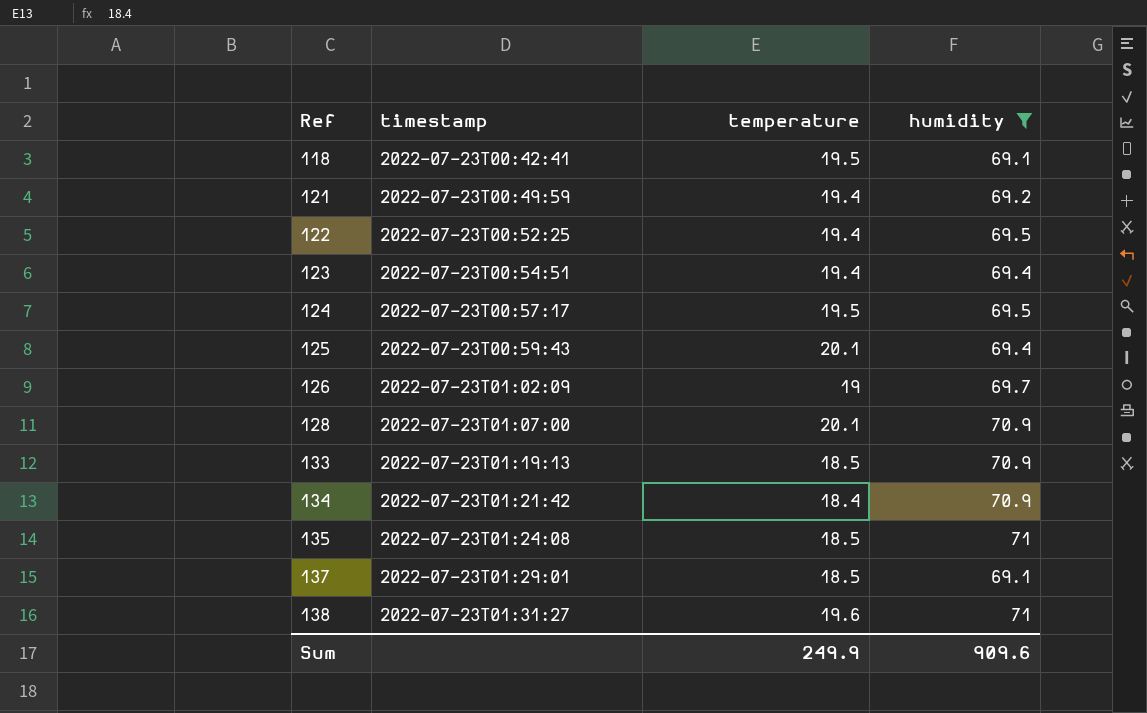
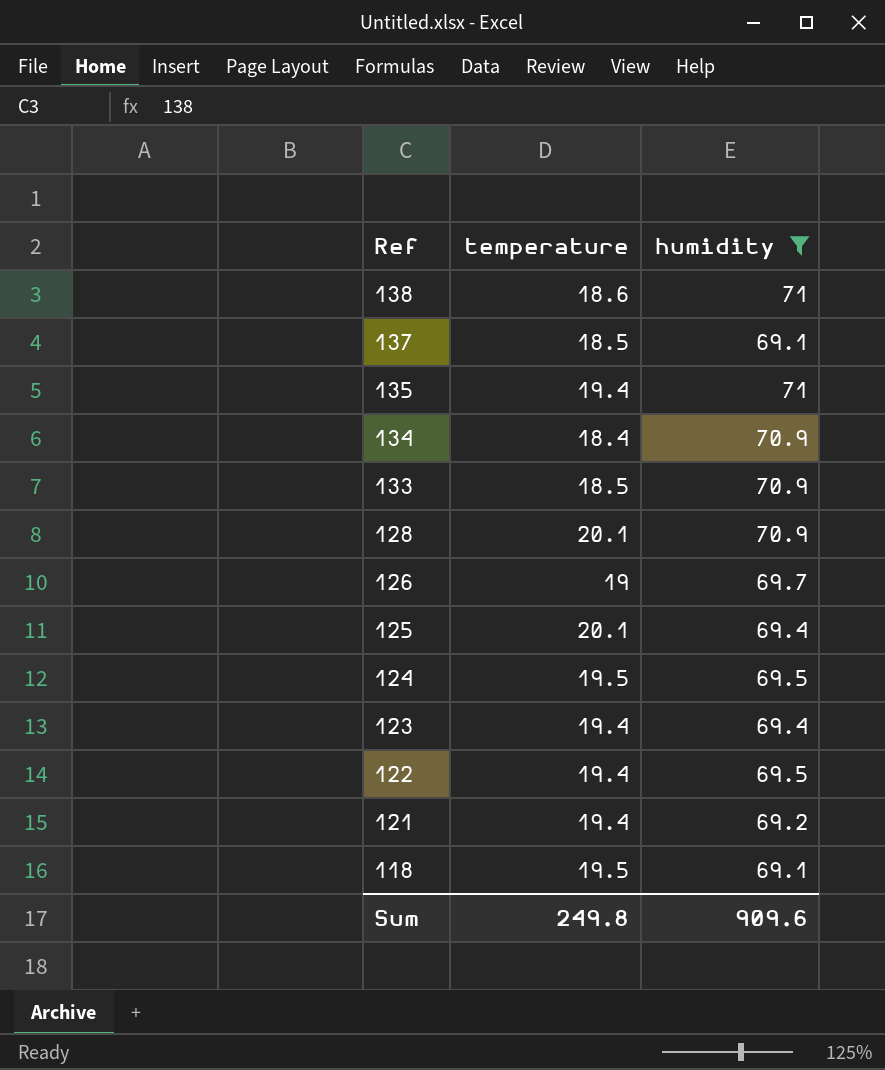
row order: Ref ascending -> Ref descending
column timestamp | position: 2 -> none
138 | temperature: 19.6 -> 18.6
135 | temperature: 18.5 -> 19.4
Sum | temperature: 249.9 -> 249.8

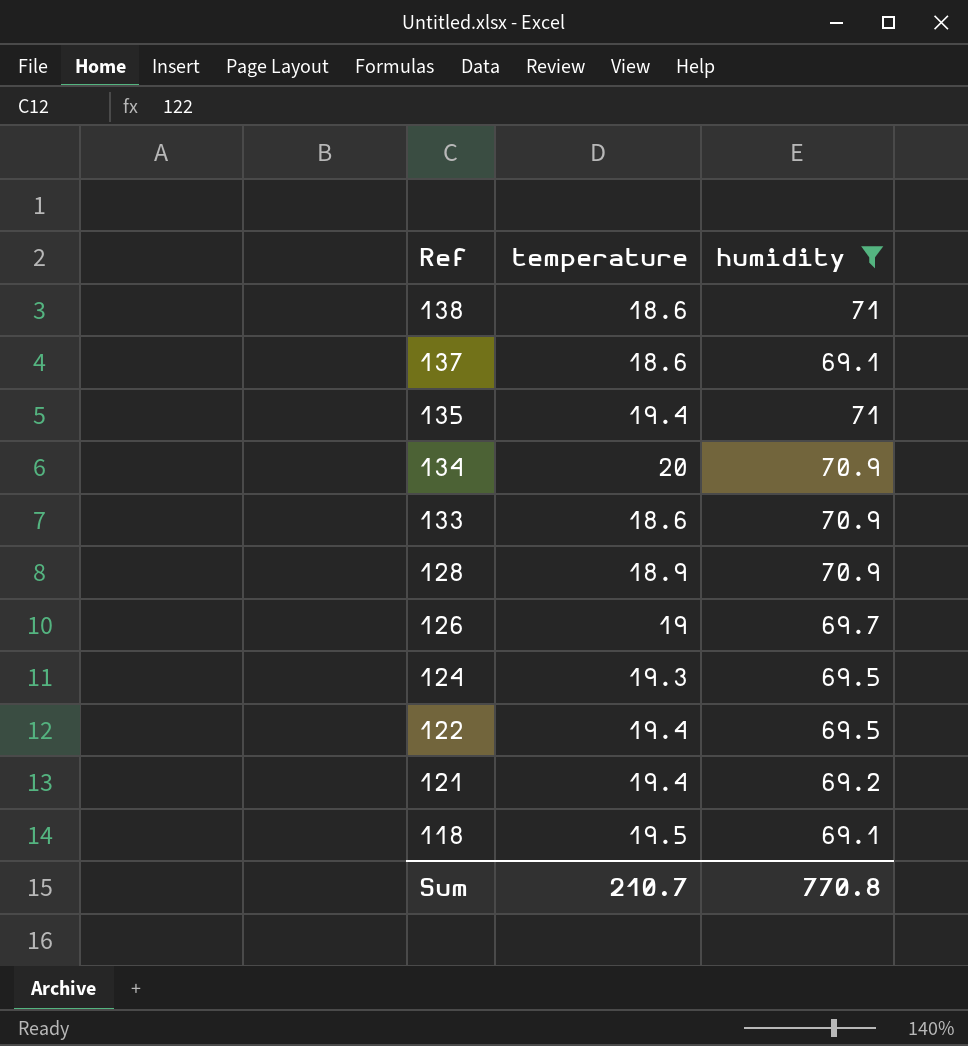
row 125: 20.1 | 69.4 -> none
row 123: 19.4 | 69.4 -> none
137 | temperature: 18.5 -> 18.6
134 | temperature: 18.4 -> 20
133 | temperature: 18.5 -> 18.6
128 | temperature: 20.1 -> 18.9
124 | temperature: 19.5 -> 19.3
Sum | temperature: 249.8 -> 210.7
Sum | humidity: 909.6 -> 770.8

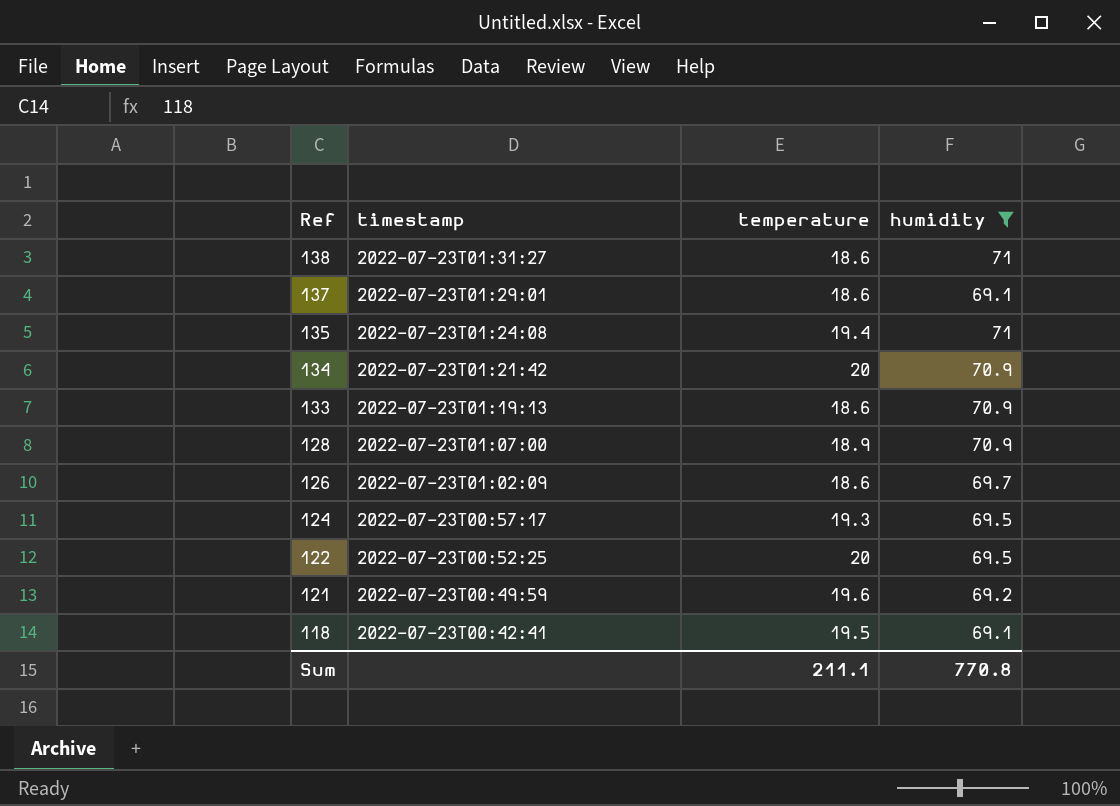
column timestamp | position: none -> 2
126 | temperature: 19 -> 18.6
122 | temperature: 19.4 -> 20
121 | temperature: 19.4 -> 19.6
Sum | temperature: 210.7 -> 211.1

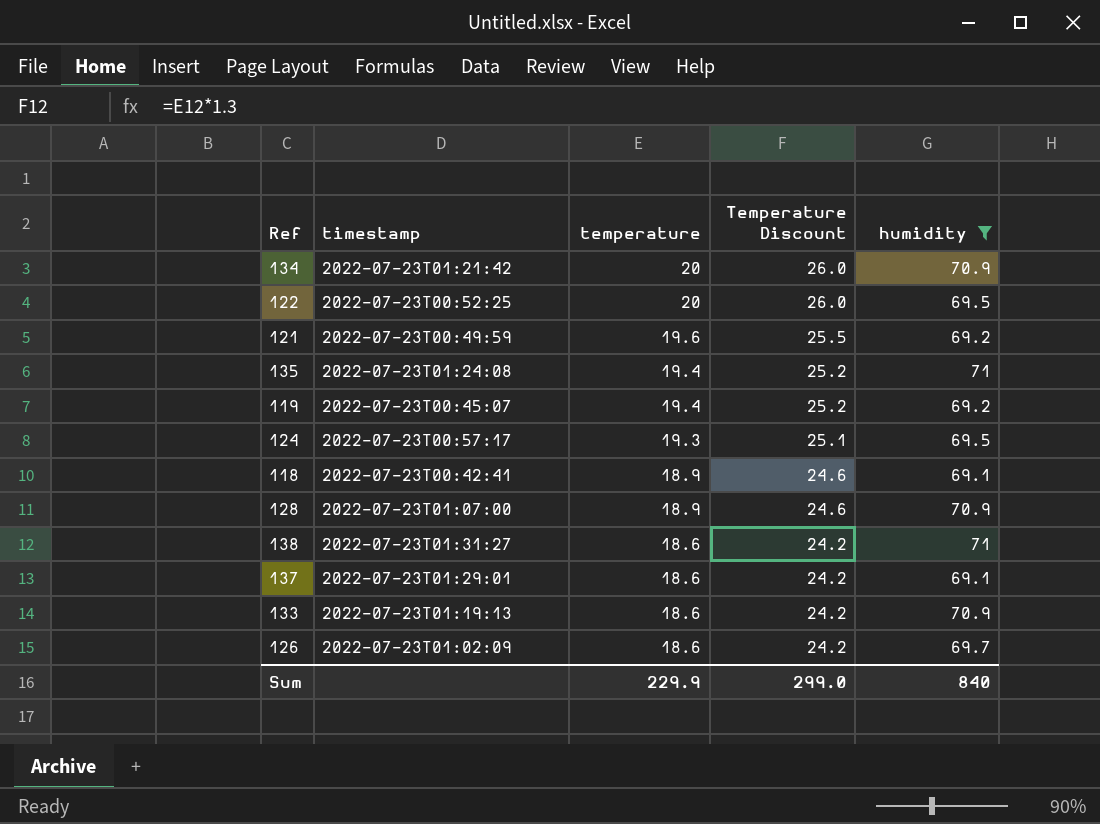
row order: Ref descending -> temperature descending
column Temperature Discount | formula: none -> [temperature] * 1.3
row 119: none -> 2022-07-23T00:45:07 | 19.4 | 25.2 | 69.2
118 | temperature: 19.5 -> 18.9
Sum | temperature: 211.1 -> 229.9
Sum | humidity: 770.8 -> 840

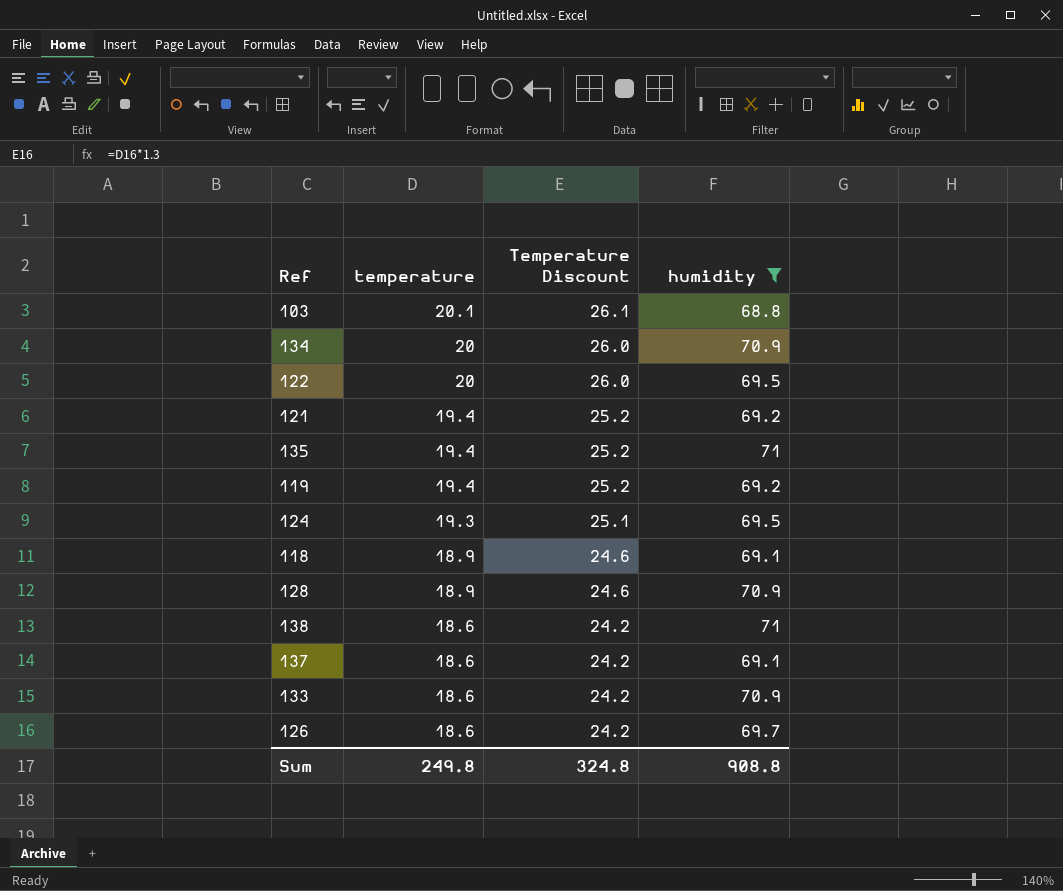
column timestamp | position: 2 -> none
row 103: none -> 20.1 | 26.1 | 68.8
121 | temperature: 19.6 -> 19.4
121 | Temperature Discount: 25.5 -> 25.2
Sum | temperature: 229.9 -> 249.8
Sum | Temperature Discount: 299.0 -> 324.8
Sum | humidity: 840 -> 908.8

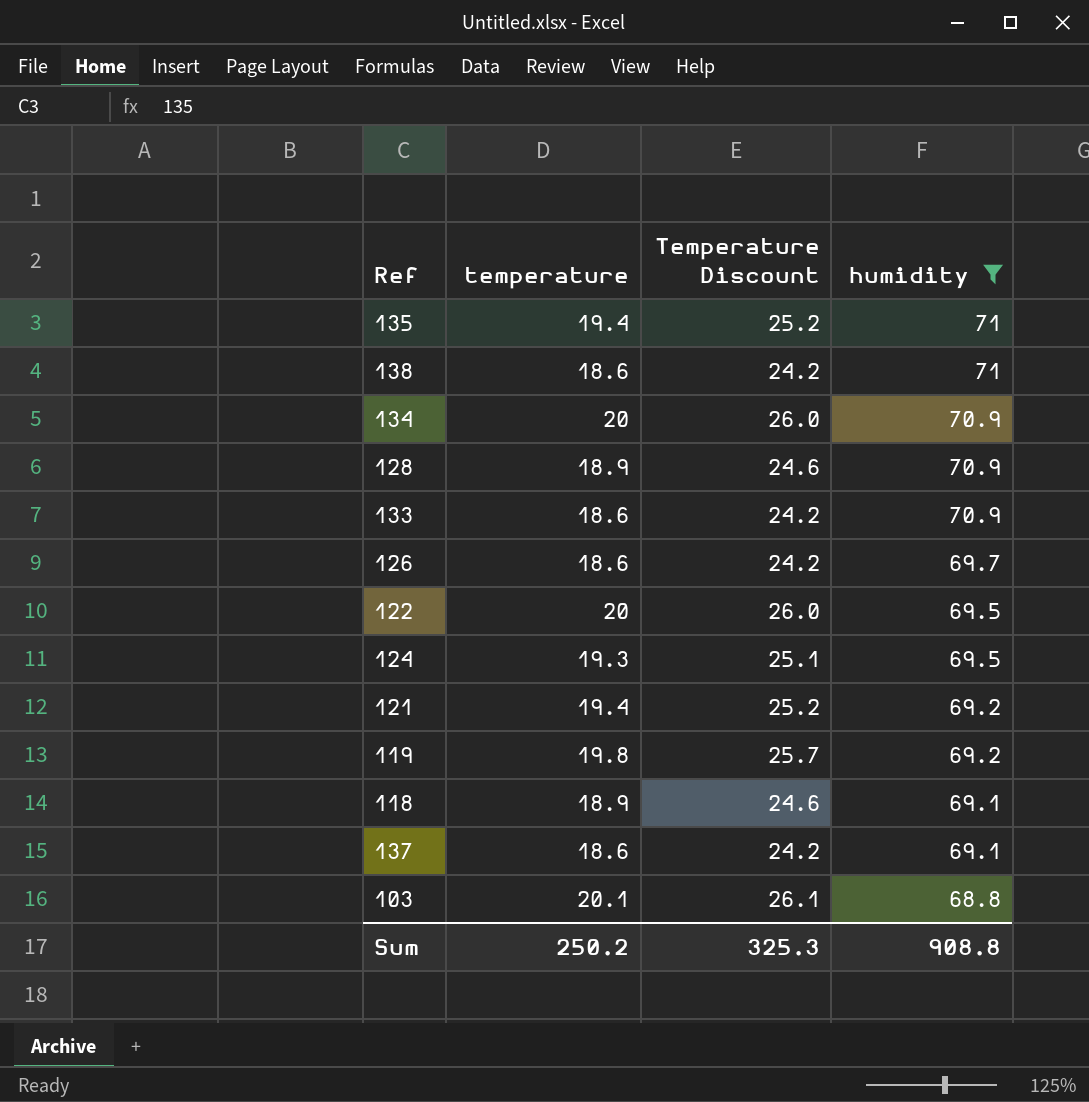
row order: temperature descending -> humidity descending
119 | temperature: 19.4 -> 19.8
119 | Temperature Discount: 25.2 -> 25.7
Sum | temperature: 249.8 -> 250.2
Sum | Temperature Discount: 324.8 -> 325.3

